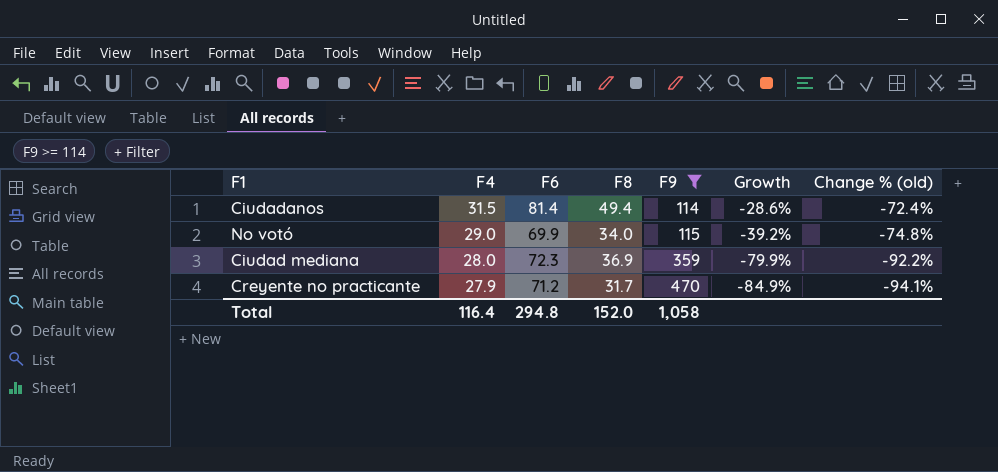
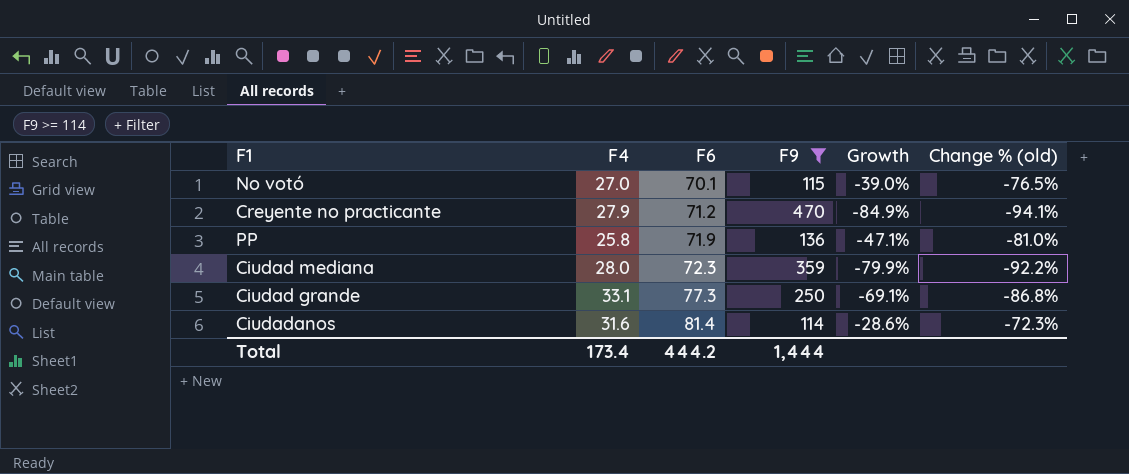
row order: F4 descending -> F6 ascending
column F8 | position: 4 -> none
No votó | F4: 29.0 -> 27.0
No votó | F6: 69.9 -> 70.1
No votó | Growth: -39.2% -> -39.0%
No votó | Change % (old): -74.8% -> -76.5%
row PP: none -> 25.8 | 71.9 | 136 | -47.1% | -81.0%
row Ciudad grande: none -> 33.1 | 77.3 | 250 | -69.1% | -86.8%
Ciudadanos | F4: 31.5 -> 31.6
Ciudadanos | Change % (old): -72.4% -> -72.3%
Total | F4: 116.4 -> 173.4
Total | F6: 294.8 -> 444.2
Total | F9: 1,058 -> 1,444

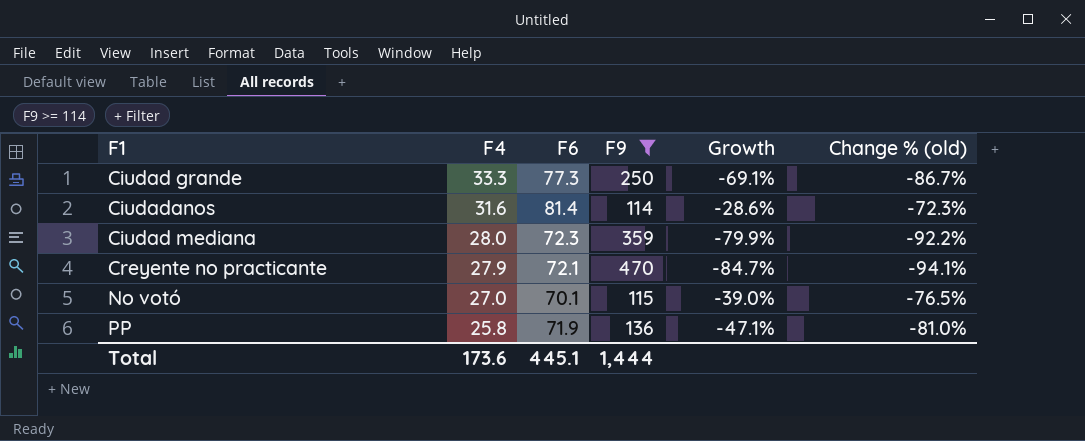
row order: F6 ascending -> F4 descending
Ciudad grande | F4: 33.1 -> 33.3
Ciudad grande | Change % (old): -86.8% -> -86.7%
Creyente no practicante | F6: 71.2 -> 72.1
Creyente no practicante | Growth: -84.9% -> -84.7%
Total | F4: 173.4 -> 173.6
Total | F6: 444.2 -> 445.1

